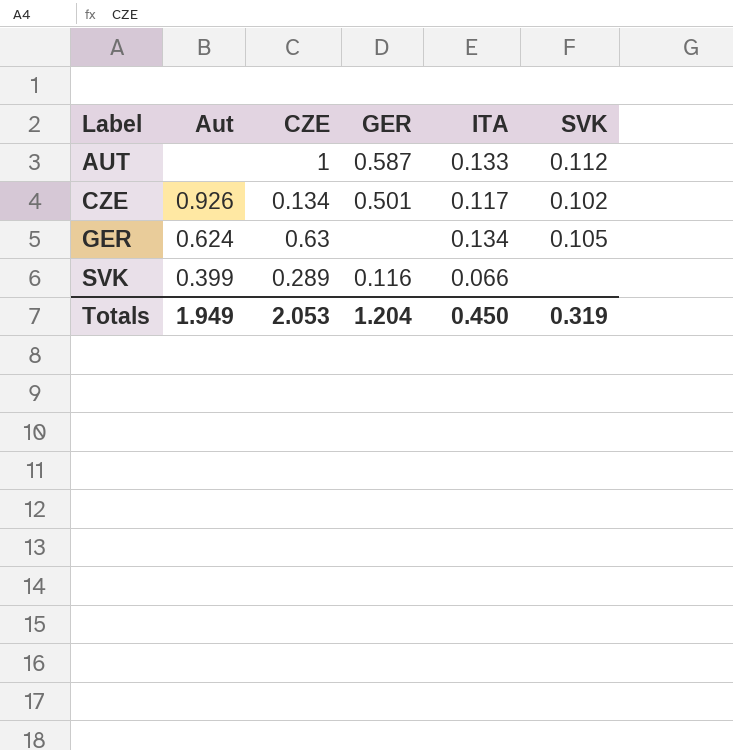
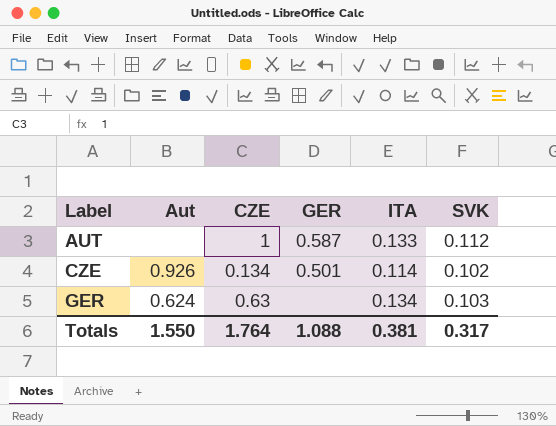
row SVK: 0.399 | 0.289 | 0.116 | 0.066 | none -> none
CZE | ITA: 0.117 -> 0.114
GER | SVK: 0.105 -> 0.103
Totals | Aut: 1.949 -> 1.550
Totals | CZE: 2.053 -> 1.764
Totals | GER: 1.204 -> 1.088
Totals | ITA: 0.450 -> 0.381
Totals | SVK: 0.319 -> 0.317

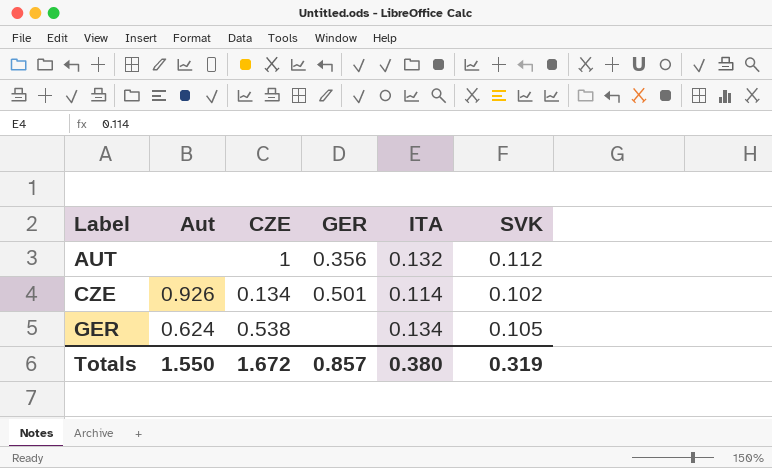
AUT | GER: 0.587 -> 0.356
AUT | ITA: 0.133 -> 0.132
GER | CZE: 0.63 -> 0.538
GER | SVK: 0.103 -> 0.105
Totals | CZE: 1.764 -> 1.672
Totals | GER: 1.088 -> 0.857
Totals | ITA: 0.381 -> 0.380
Totals | SVK: 0.317 -> 0.319

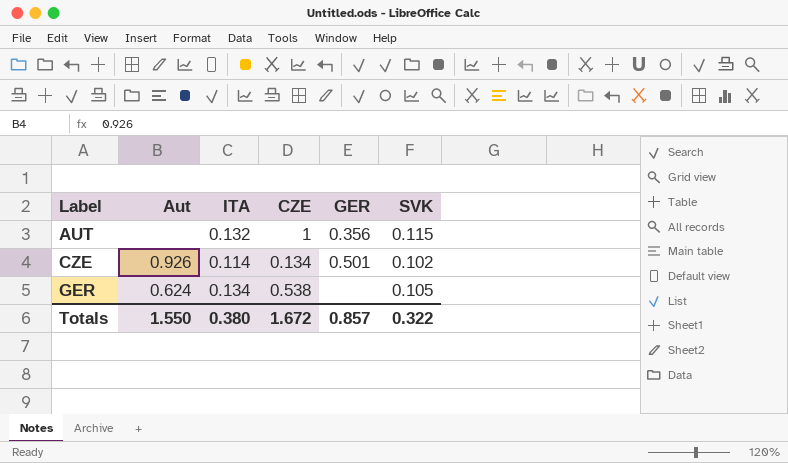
column ITA | position: 5 -> 3
AUT | SVK: 0.112 -> 0.115
Totals | SVK: 0.319 -> 0.322

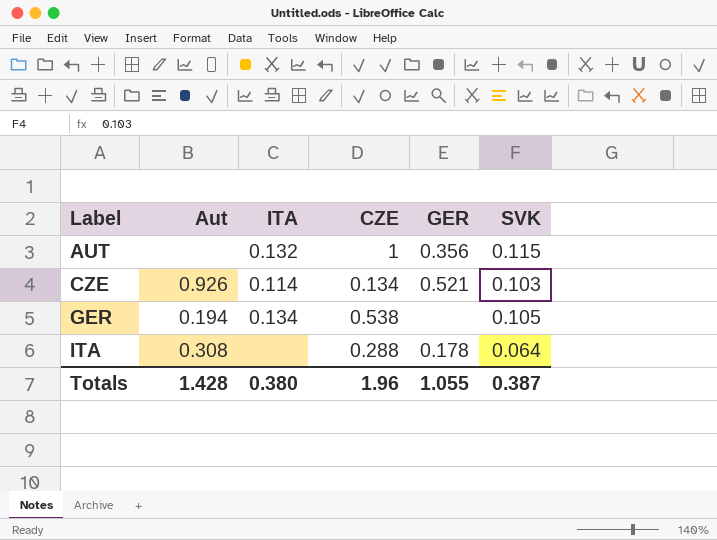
CZE | GER: 0.501 -> 0.521
CZE | SVK: 0.102 -> 0.103
GER | Aut: 0.624 -> 0.194
row ITA: none -> 0.308 | none | 0.288 | 0.178 | 0.064
Totals | Aut: 1.550 -> 1.428
Totals | CZE: 1.672 -> 1.96
Totals | GER: 0.857 -> 1.055
Totals | SVK: 0.322 -> 0.387

